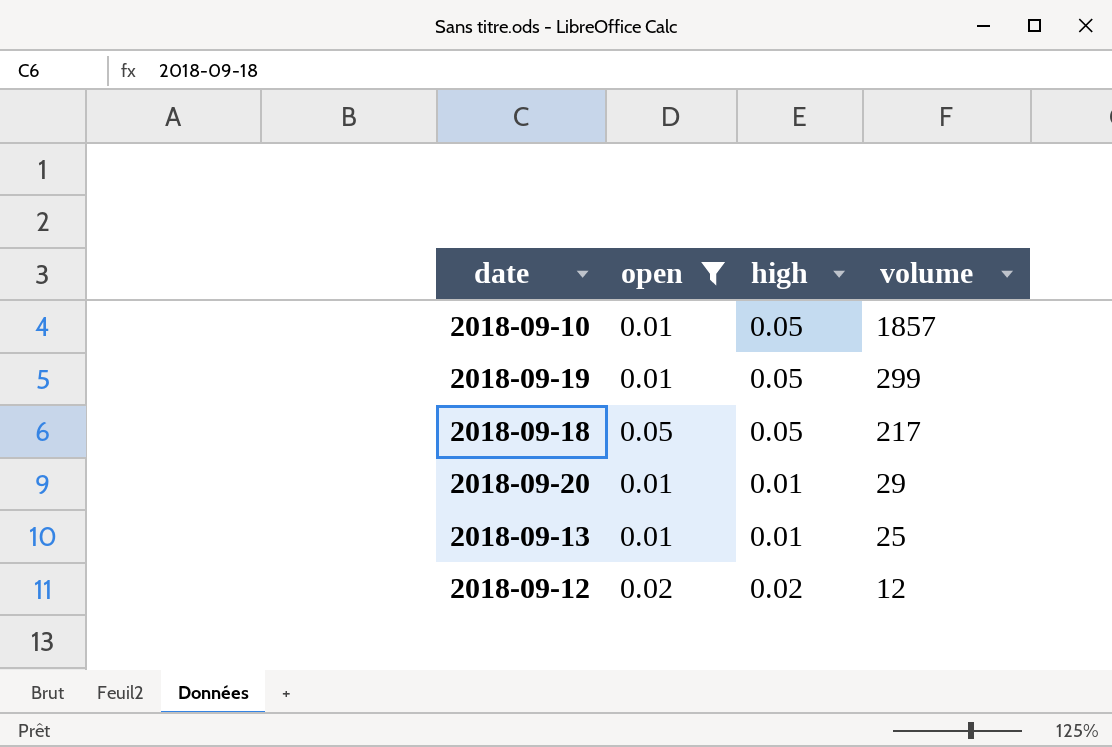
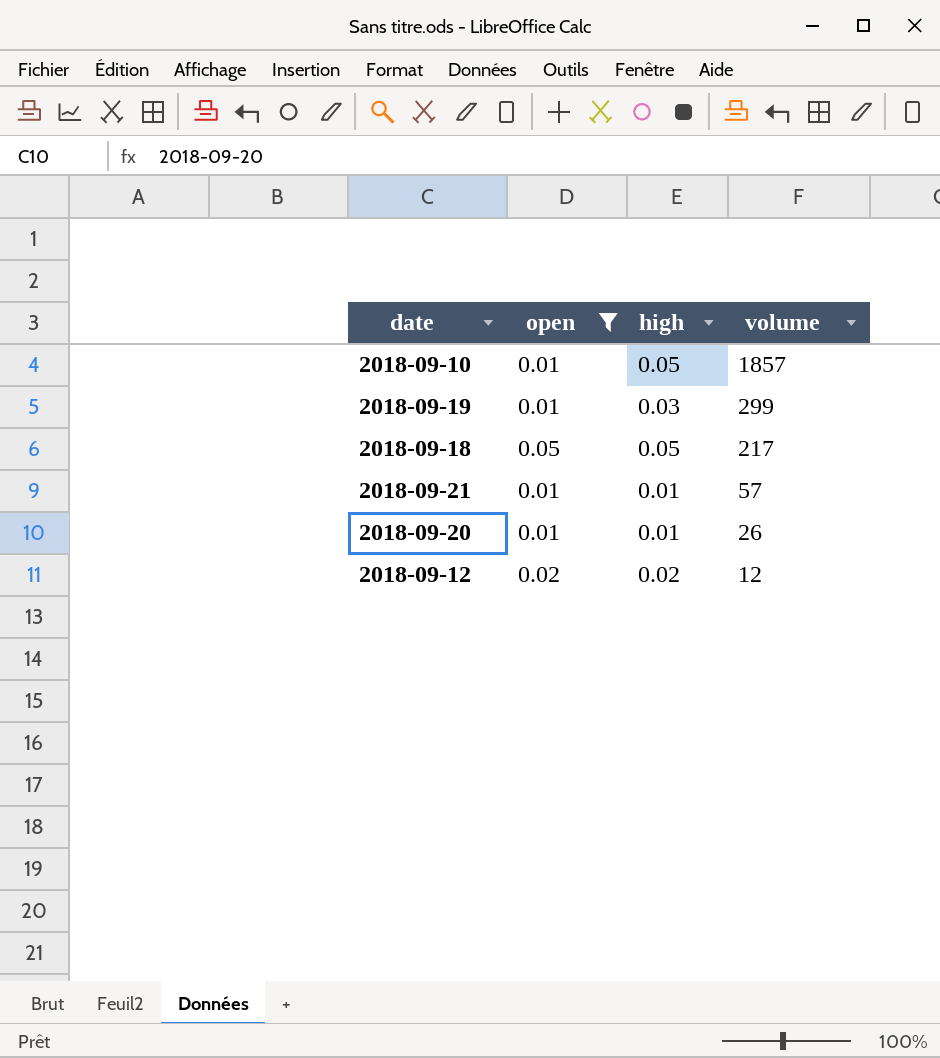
row 2018-09-13: 0.01 | 0.01 | 25 -> none
2018-09-19 | high: 0.05 -> 0.03
row 2018-09-21: none -> 0.01 | 0.01 | 57
2018-09-20 | volume: 29 -> 26

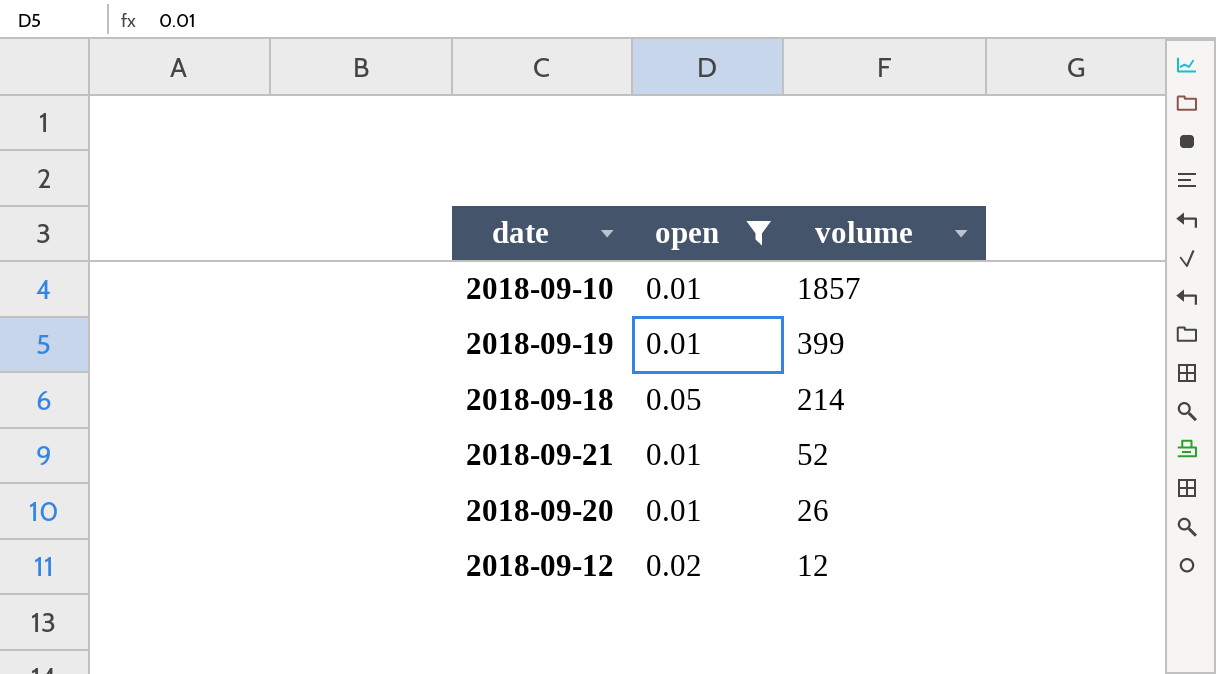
column high | position: 3 -> none
2018-09-19 | volume: 299 -> 399
2018-09-18 | volume: 217 -> 214
2018-09-21 | volume: 57 -> 52

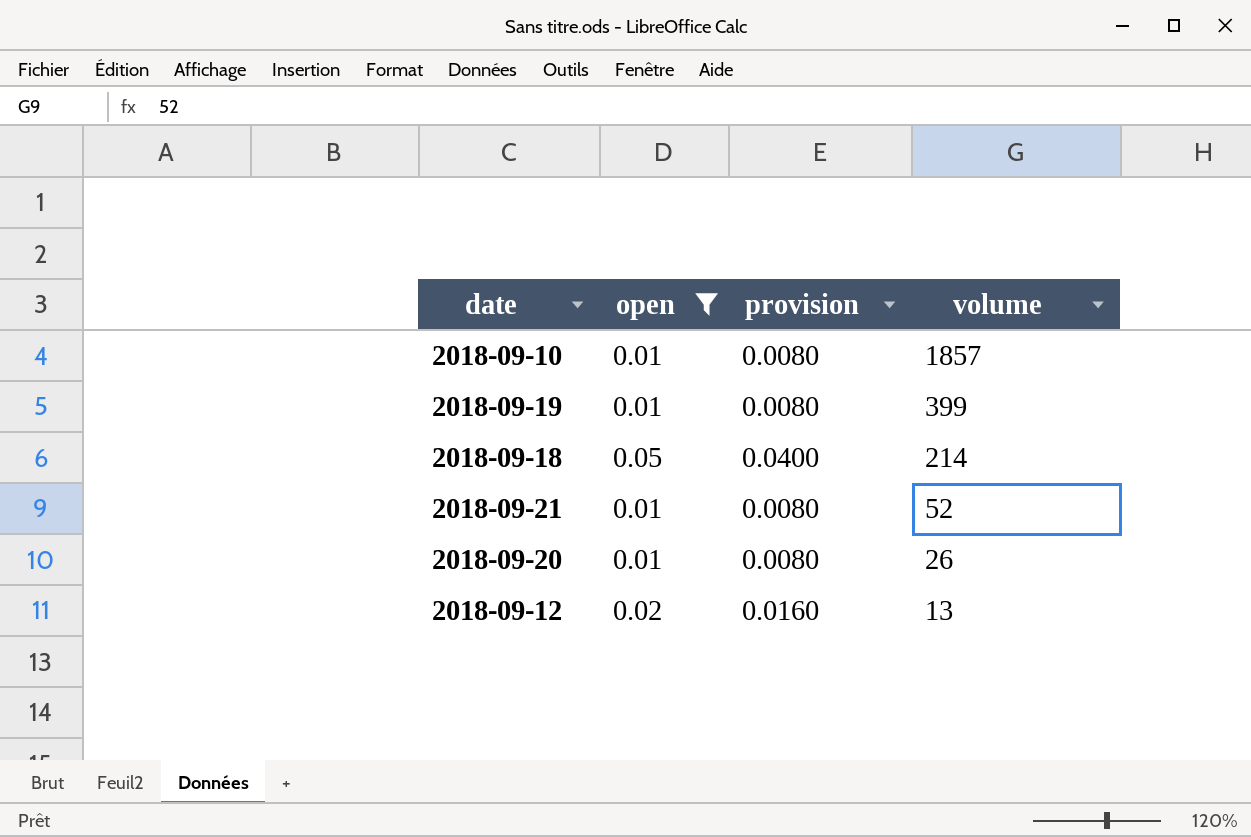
column provision | formula: none -> [open] * 0.8
2018-09-12 | volume: 12 -> 13

